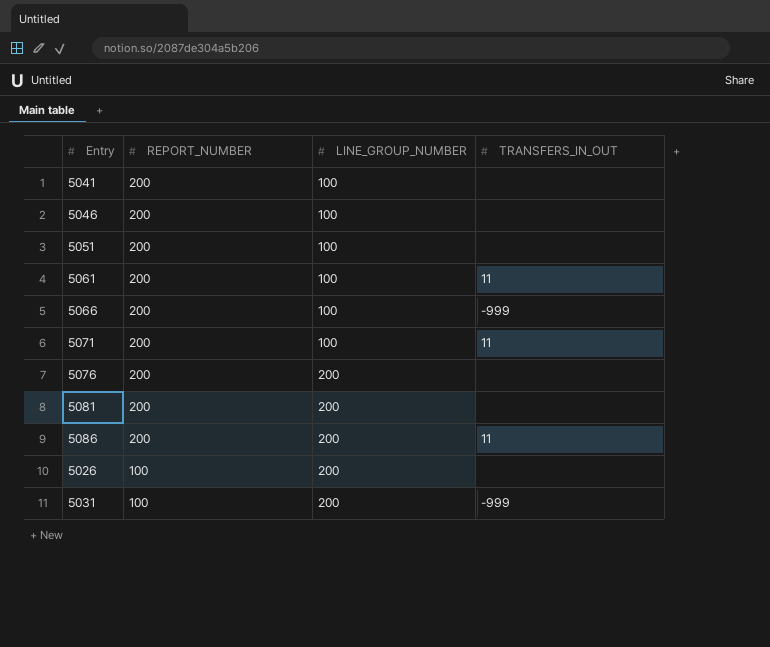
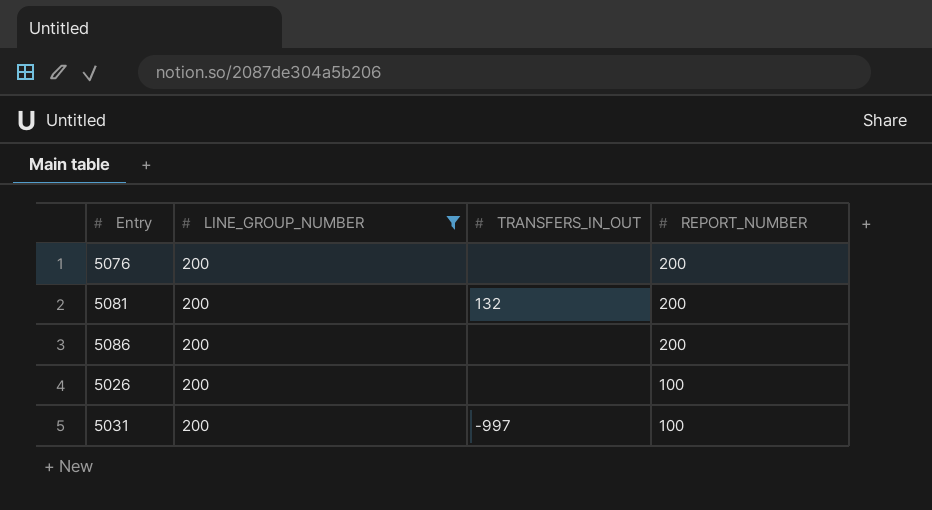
filter: none -> LINE_GROUP_NUMBER = 200
column REPORT_NUMBER | position: 2 -> 4
5081 | TRANSFERS_IN_OUT: none -> 132
5086 | TRANSFERS_IN_OUT: 11 -> none
5031 | TRANSFERS_IN_OUT: -999 -> -997

